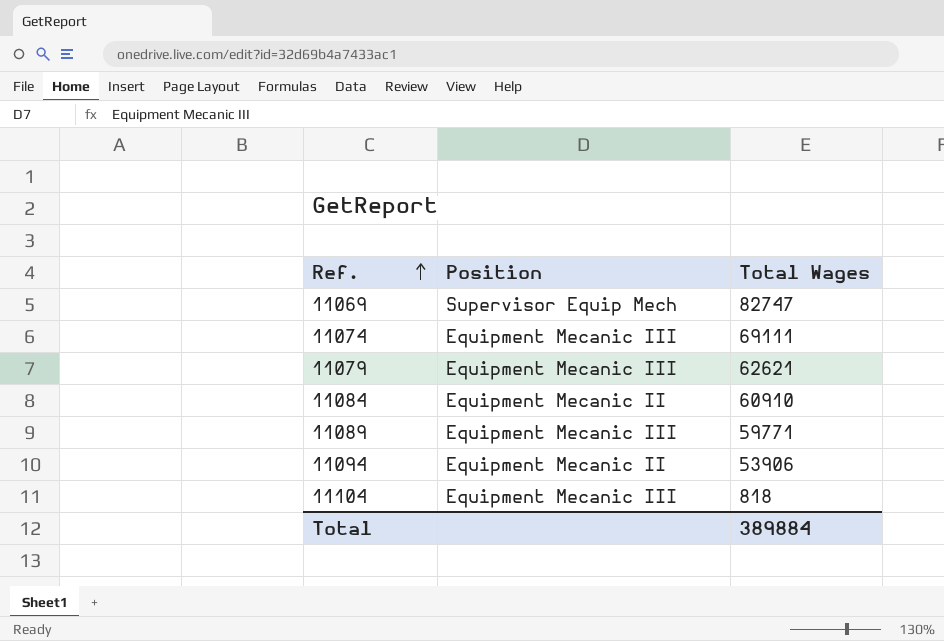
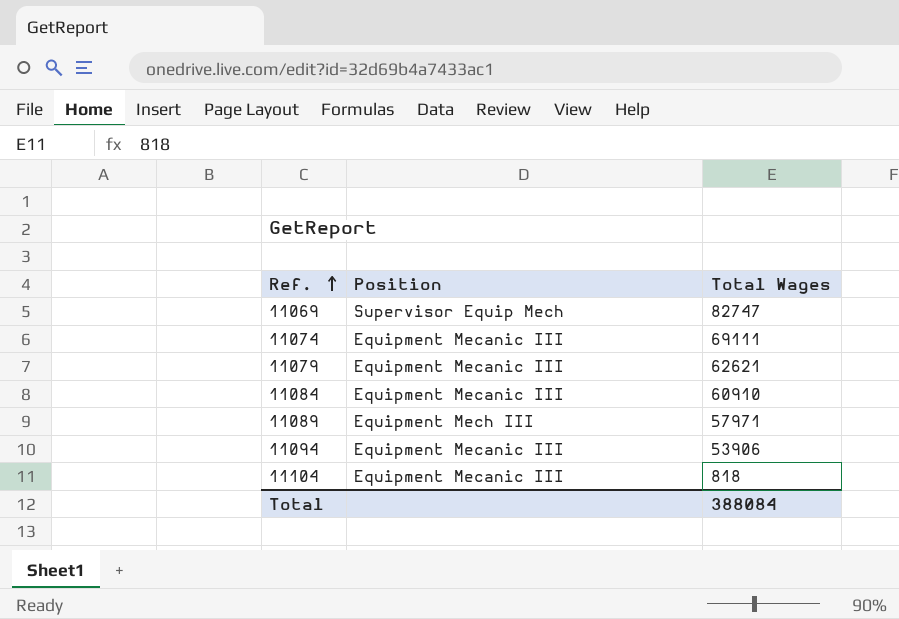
11084 | Position: Equipment Mecanic II -> Equipment Mecanic III
11089 | Position: Equipment Mecanic III -> Equipment Mech III
11089 | Total Wages: 59771 -> 57971
11094 | Position: Equipment Mecanic II -> Equipment Mecanic III
Total | Total Wages: 389884 -> 388084

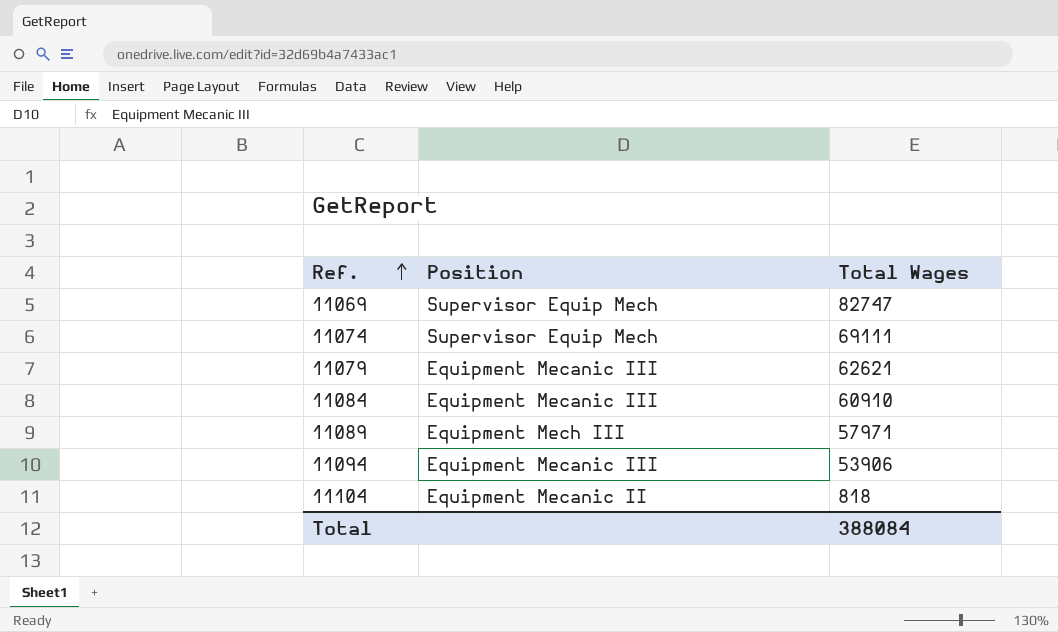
11074 | Position: Equipment Mecanic III -> Supervisor Equip Mech
11104 | Position: Equipment Mecanic III -> Equipment Mecanic II

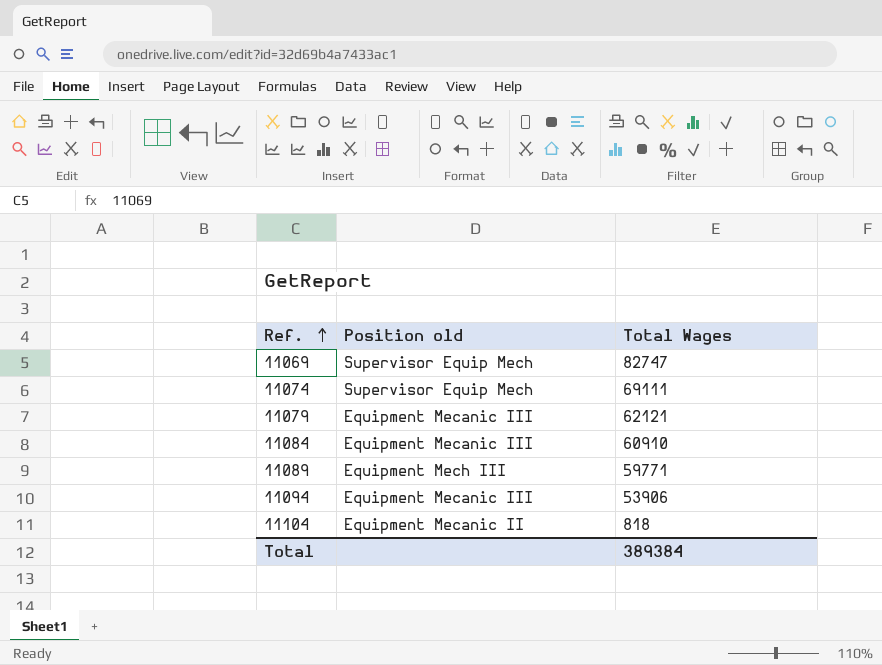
column name: Position -> Position old
11079 | Total Wages: 62621 -> 62121
11089 | Total Wages: 57971 -> 59771
Total | Total Wages: 388084 -> 389384

